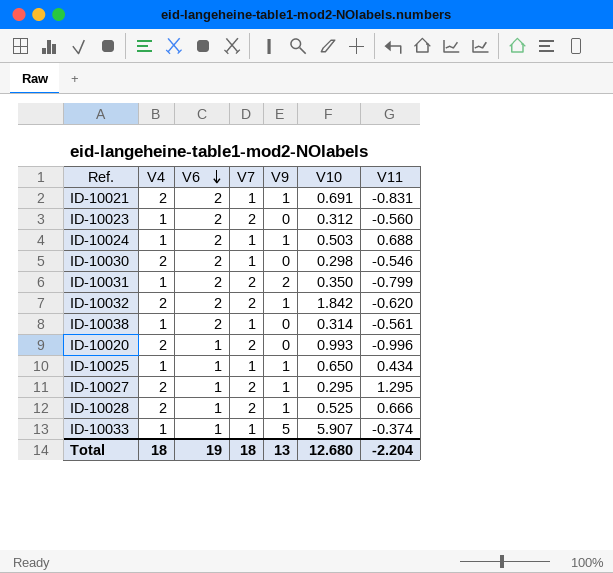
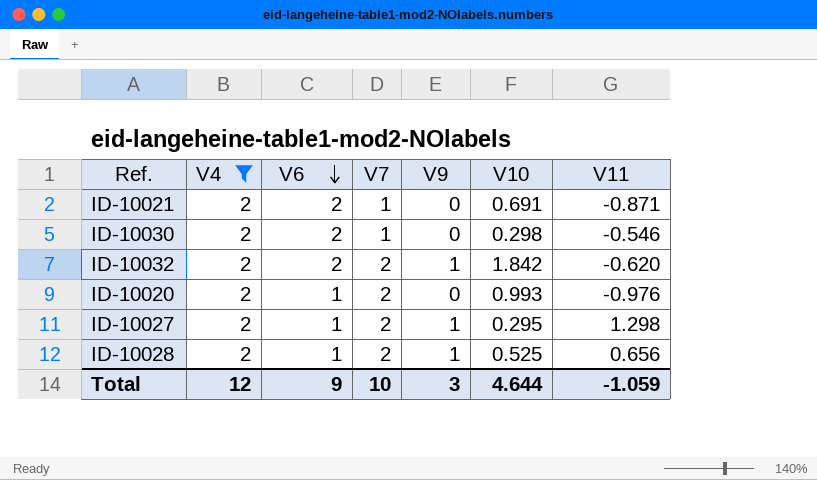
filter: none -> V4 = 2
ID-10021 | V9: 1 -> 0
ID-10021 | V11: -0.831 -> -0.871
ID-10020 | V11: -0.996 -> -0.976
ID-10027 | V11: 1.295 -> 1.298
ID-10028 | V11: 0.666 -> 0.656
Total | V4: 18 -> 12
Total | V6: 19 -> 9
Total | V7: 18 -> 10
Total | V9: 13 -> 3
Total | V10: 12.680 -> 4.644
Total | V11: -2.204 -> -1.059

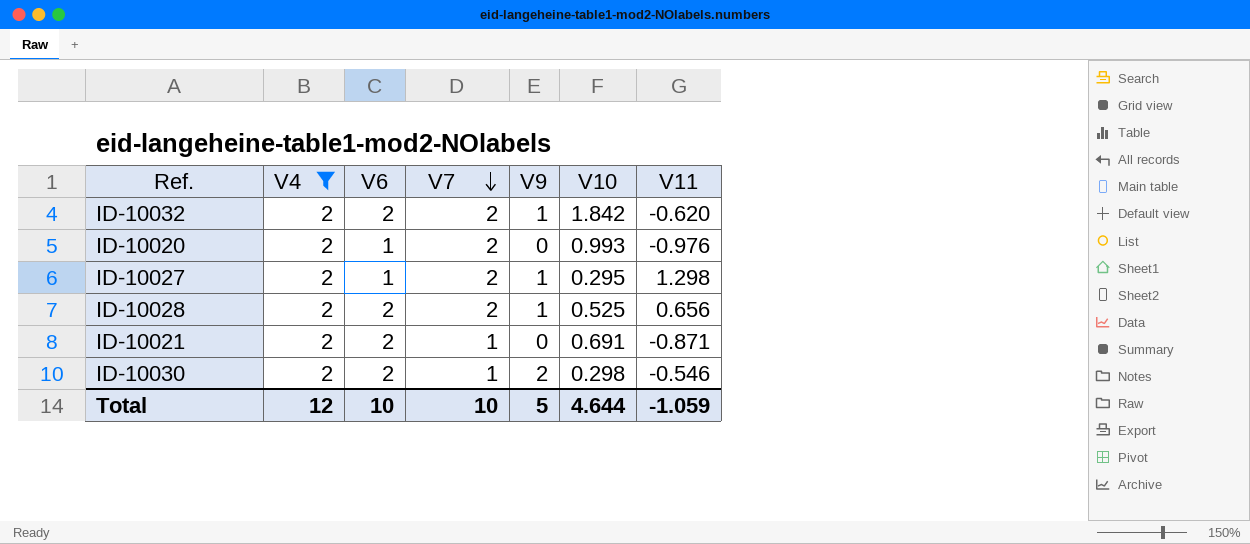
row order: V6 descending -> V7 descending
ID-10028 | V6: 1 -> 2
ID-10030 | V9: 0 -> 2
Total | V6: 9 -> 10
Total | V9: 3 -> 5

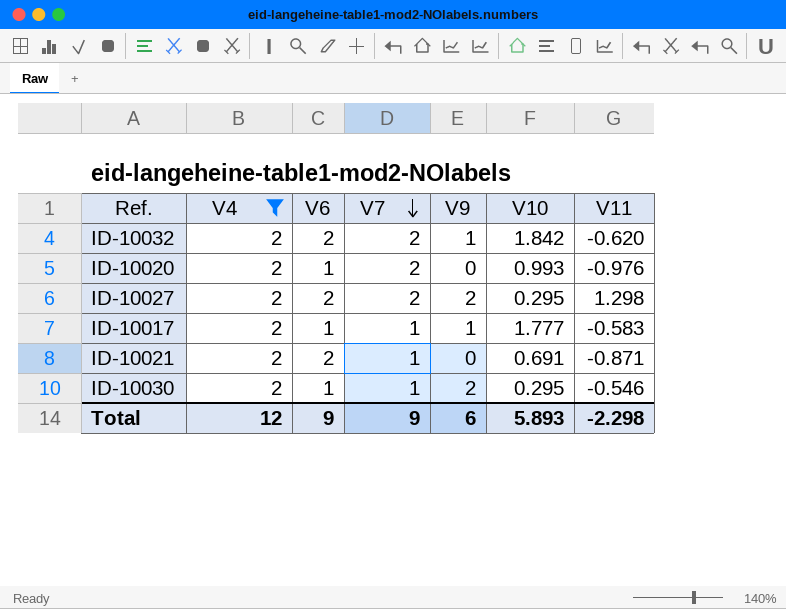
row ID-10028: 2 | 2 | 2 | 1 | 0.525 | 0.656 -> none
ID-10027 | V6: 1 -> 2
ID-10027 | V9: 1 -> 2
row ID-10017: none -> 2 | 1 | 1 | 1 | 1.777 | -0.583
ID-10030 | V6: 2 -> 1
ID-10030 | V10: 0.298 -> 0.295
Total | V6: 10 -> 9
Total | V7: 10 -> 9
Total | V9: 5 -> 6
Total | V10: 4.644 -> 5.893
Total | V11: -1.059 -> -2.298

